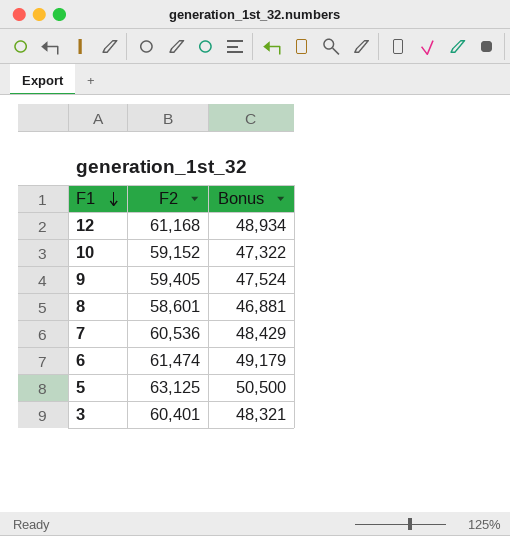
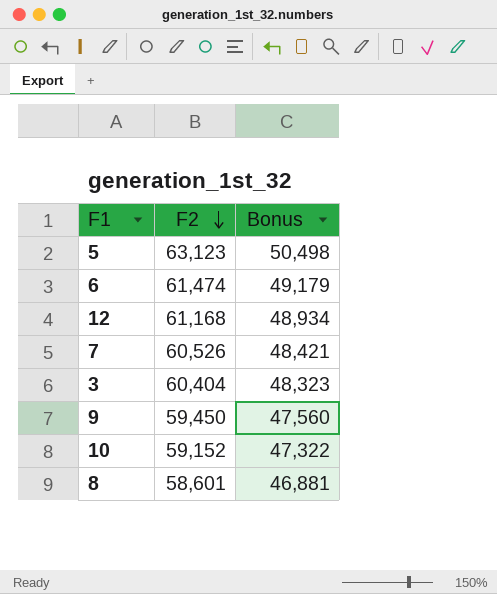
row order: F1 descending -> F2 descending
5 | F2: 63,125 -> 63,123
5 | Bonus: 50,500 -> 50,498
7 | F2: 60,536 -> 60,526
7 | Bonus: 48,429 -> 48,421
3 | F2: 60,401 -> 60,404
3 | Bonus: 48,321 -> 48,323
9 | F2: 59,405 -> 59,450
9 | Bonus: 47,524 -> 47,560

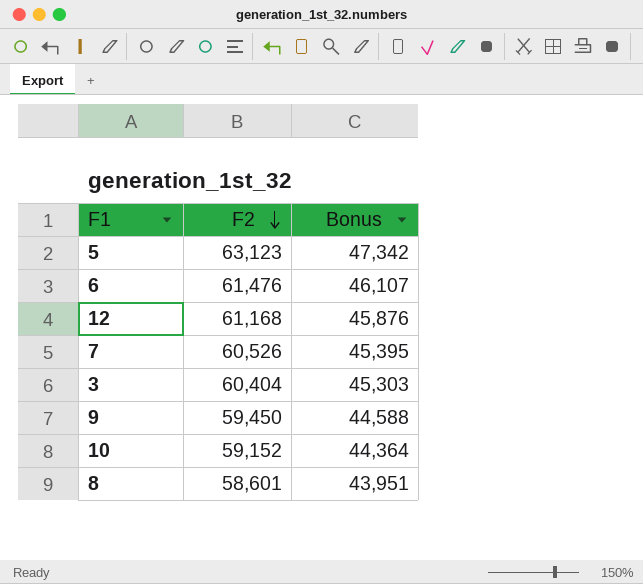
column Bonus | formula: [F2] * 0.8 -> [F2] * 0.75
6 | F2: 61,474 -> 61,476

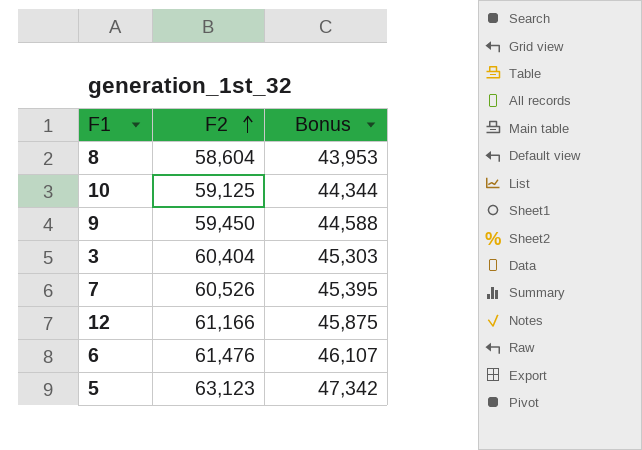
row order: F2 descending -> F2 ascending
8 | F2: 58,601 -> 58,604
8 | Bonus: 43,951 -> 43,953
10 | F2: 59,152 -> 59,125
10 | Bonus: 44,364 -> 44,344
12 | F2: 61,168 -> 61,166
12 | Bonus: 45,876 -> 45,875

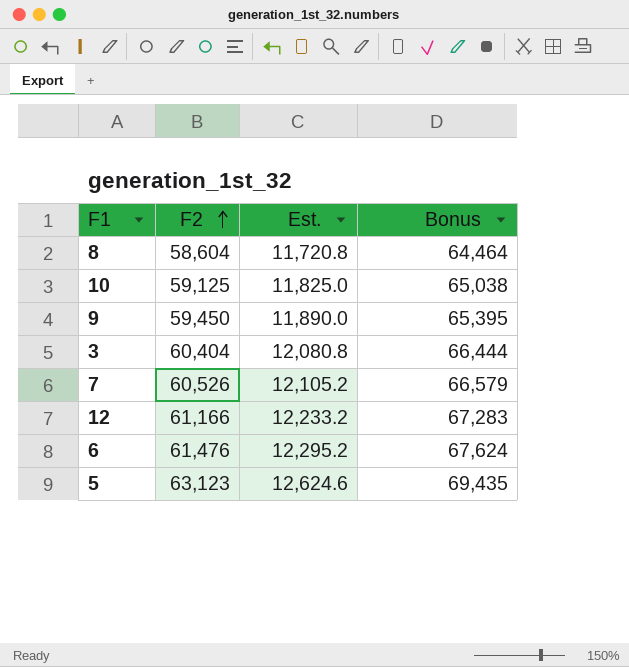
column Est. | formula: none -> [F2] * 0.2
column Bonus | formula: [F2] * 0.75 -> [F2] * 1.1

